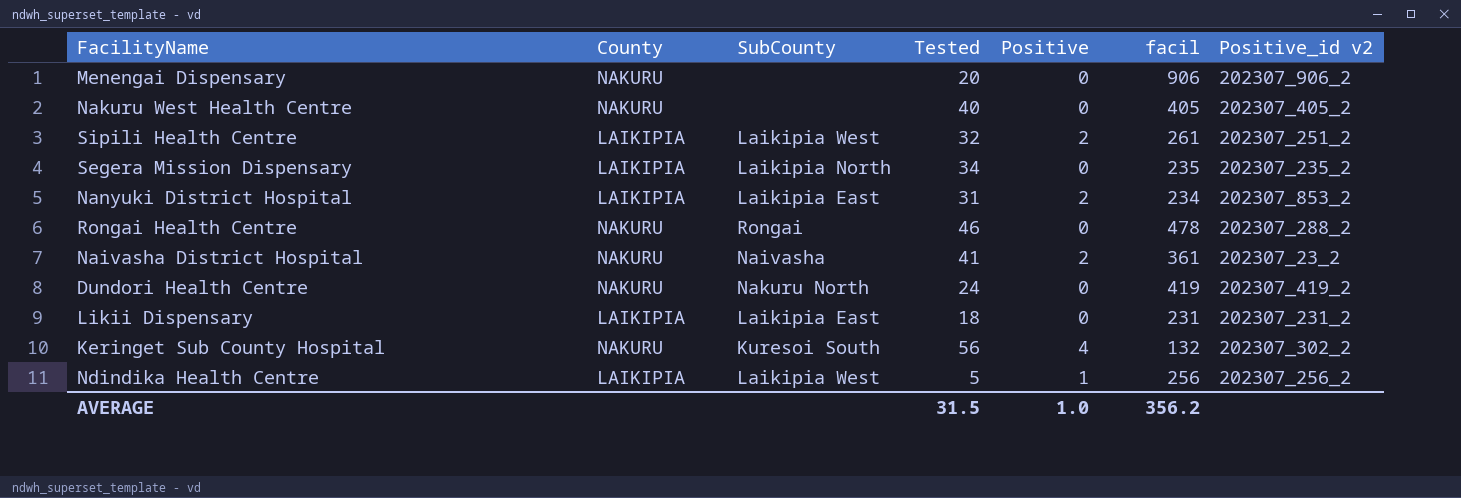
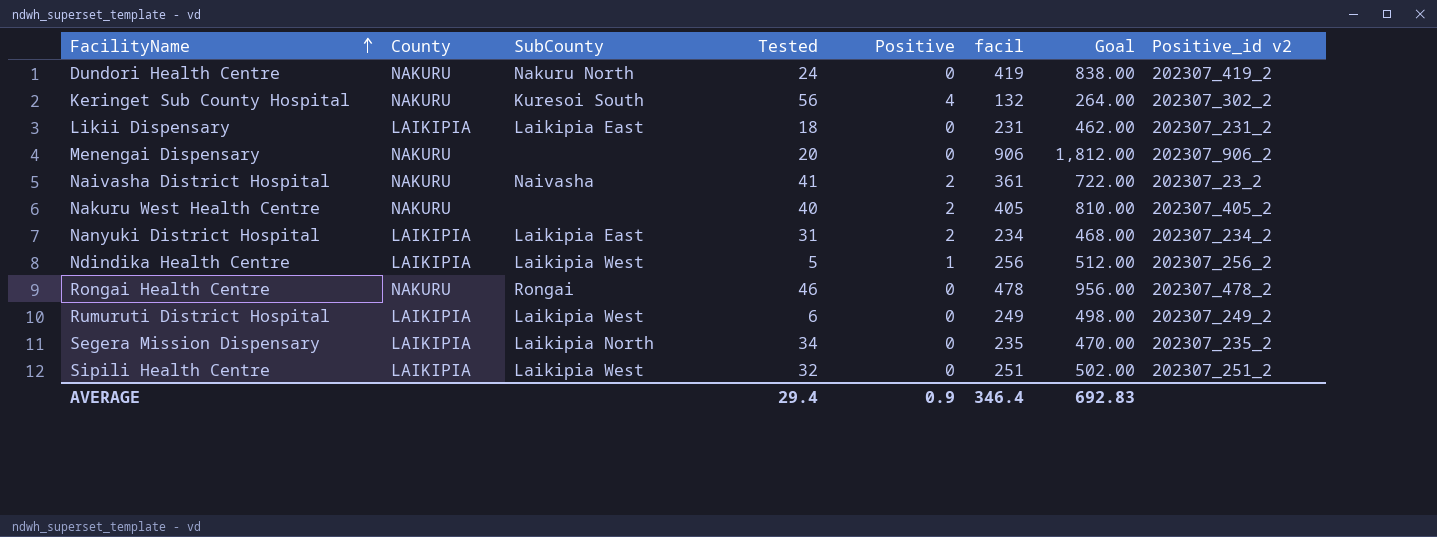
row order: none -> FacilityName ascending
column Goal | formula: none -> [facil] * 2
Nakuru West Health Centre | Positive: 0 -> 2
Nanyuki District Hospital | Positive_id v2: 202307_853_2 -> 202307_234_2
Rongai Health Centre | Positive_id v2: 202307_288_2 -> 202307_478_2
row Rumuruti District Hospital: none -> LAIKIPIA | Laikipia West | 6 | 0 | 249 | 498.00 | 202307_249_2
Sipili Health Centre | Positive: 2 -> 0
Sipili Health Centre | facil: 261 -> 251
AVERAGE | Tested: 31.5 -> 29.4
AVERAGE | Positive: 1.0 -> 0.9
AVERAGE | facil: 356.2 -> 346.4

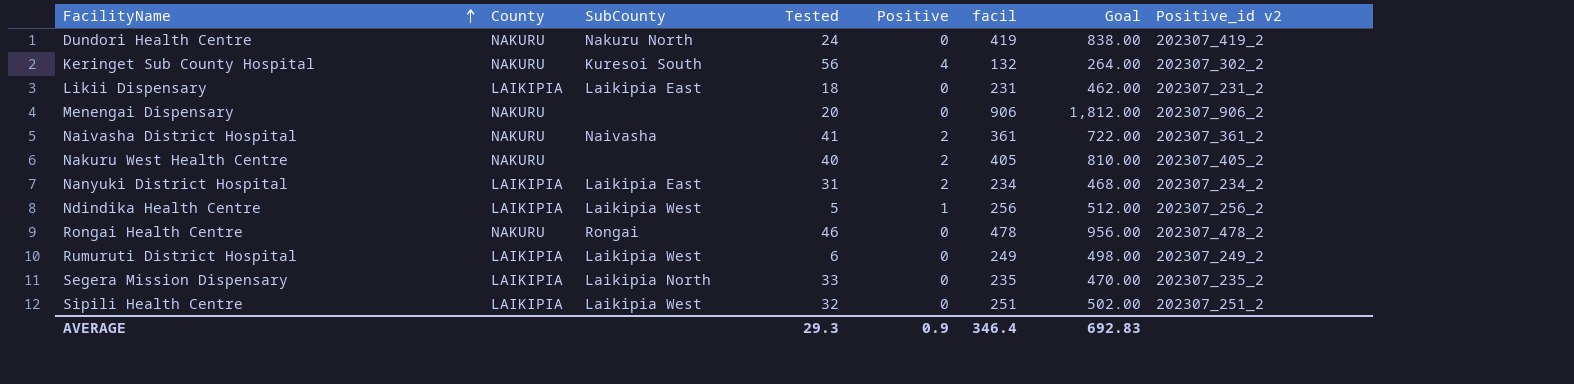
Naivasha District Hospital | Positive_id v2: 202307_23_2 -> 202307_361_2
Segera Mission Dispensary | Tested: 34 -> 33
AVERAGE | Tested: 29.4 -> 29.3

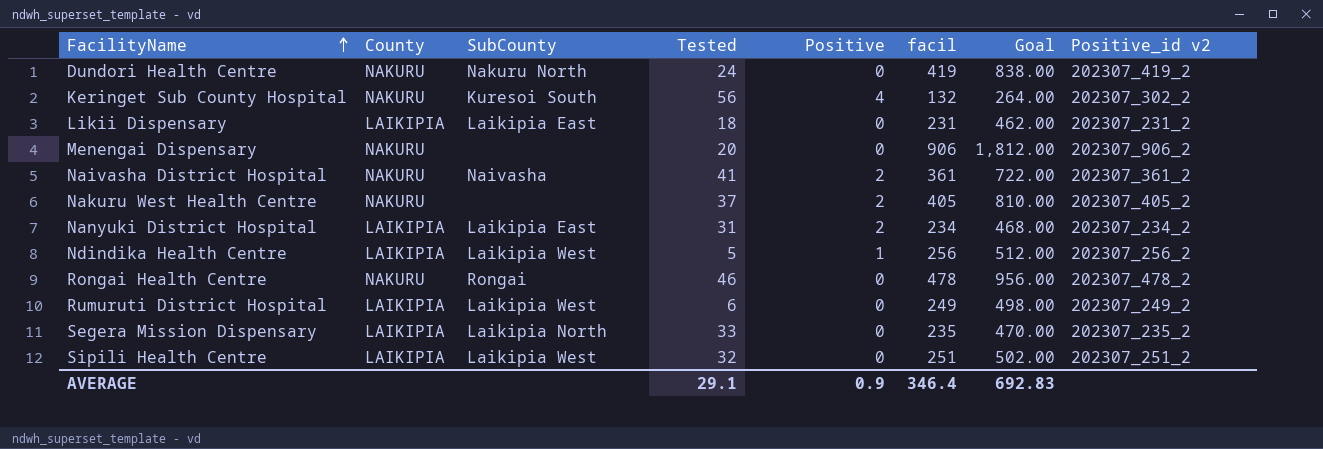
Nakuru West Health Centre | Tested: 40 -> 37
AVERAGE | Tested: 29.3 -> 29.1

